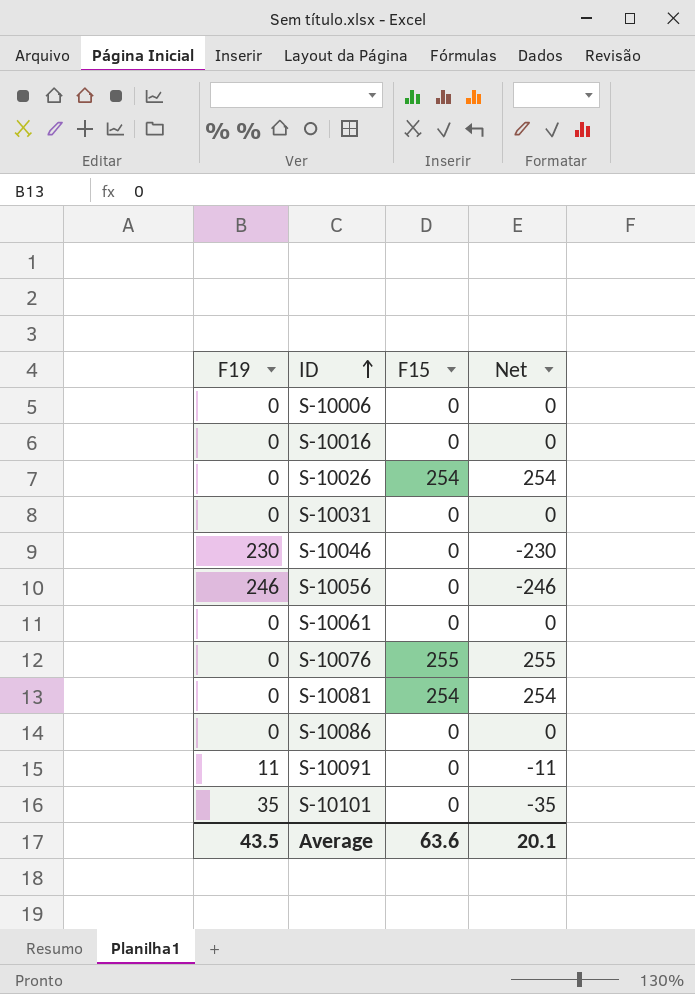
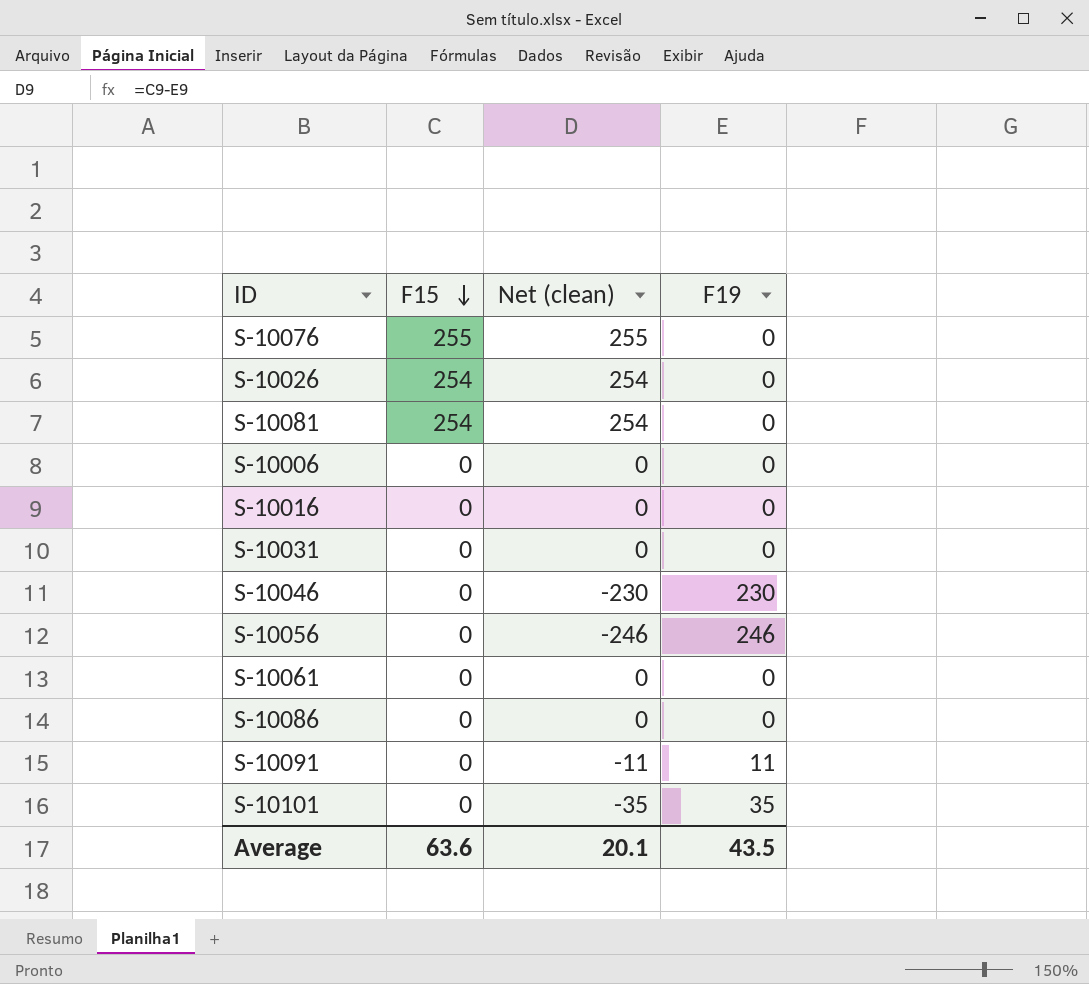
row order: ID ascending -> F15 descending
column name: Net -> Net (clean)
column F19 | position: 1 -> 4

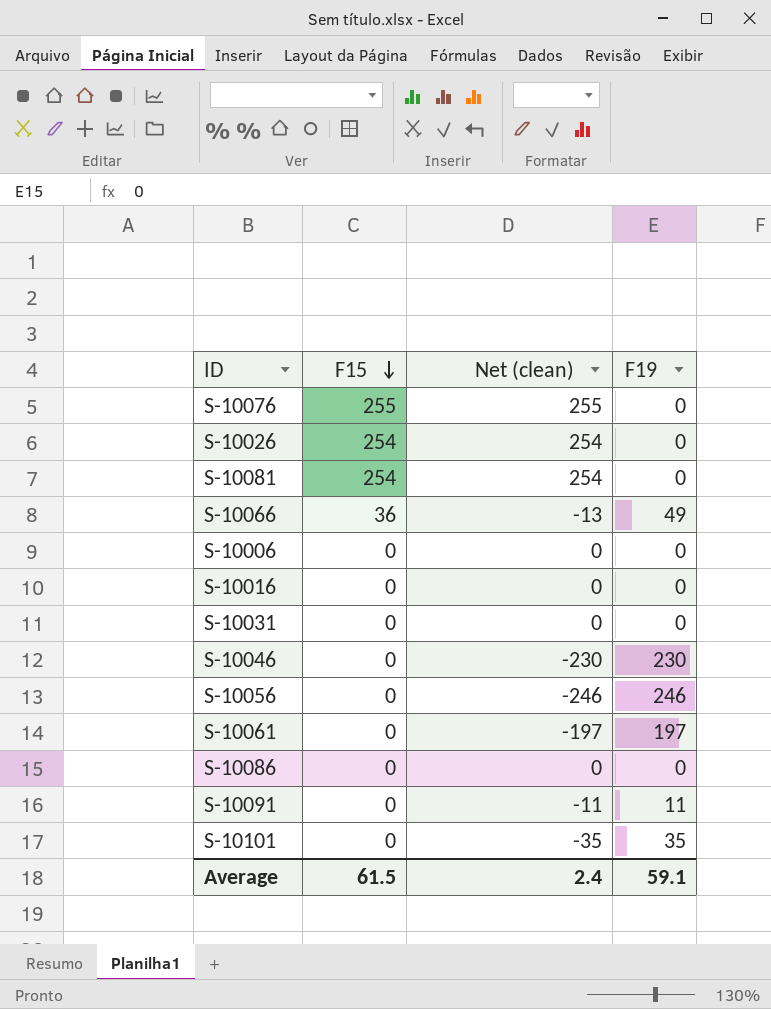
row S-10066: none -> 36 | -13 | 49
S-10061 | Net (clean): 0 -> -197
S-10061 | F19: 0 -> 197
Average | F15: 63.6 -> 61.5
Average | Net (clean): 20.1 -> 2.4
Average | F19: 43.5 -> 59.1

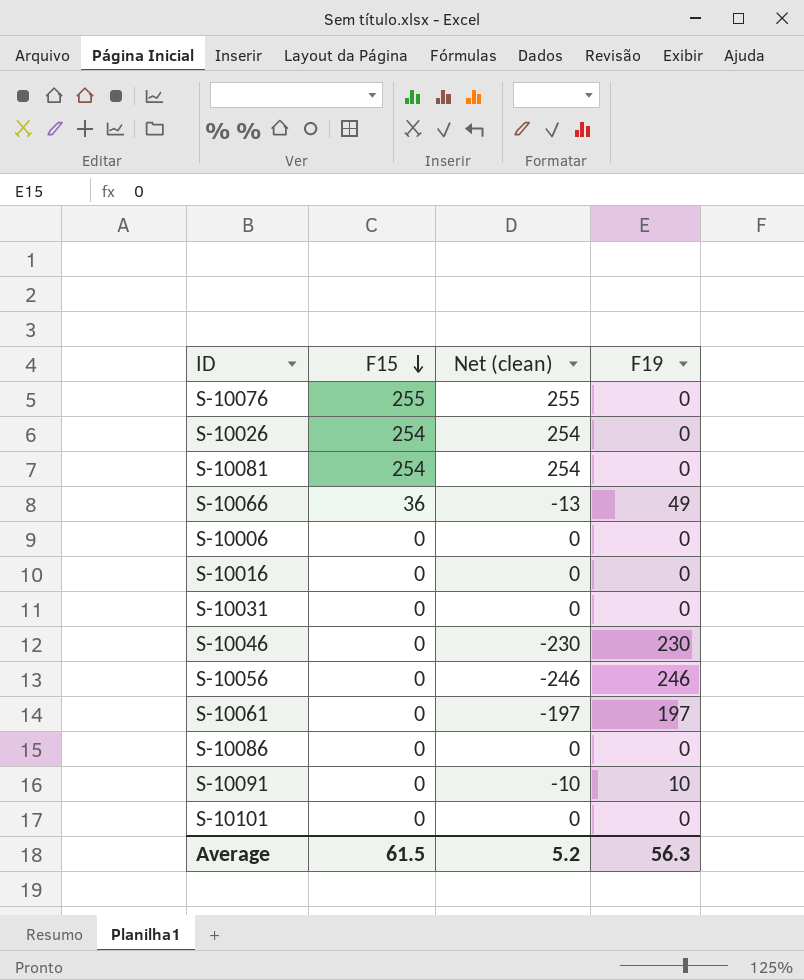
S-10091 | Net (clean): -11 -> -10
S-10091 | F19: 11 -> 10
S-10101 | Net (clean): -35 -> 0
S-10101 | F19: 35 -> 0
Average | Net (clean): 2.4 -> 5.2
Average | F19: 59.1 -> 56.3

